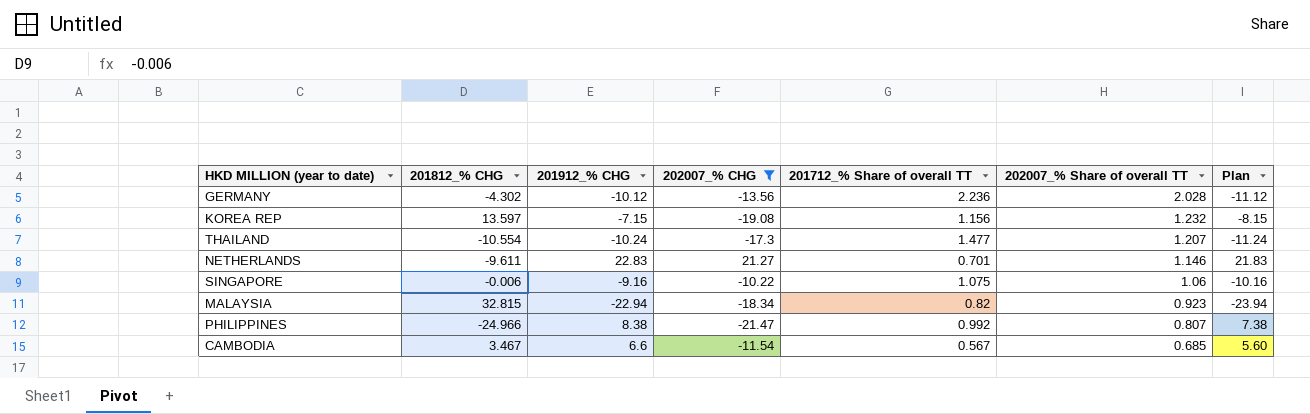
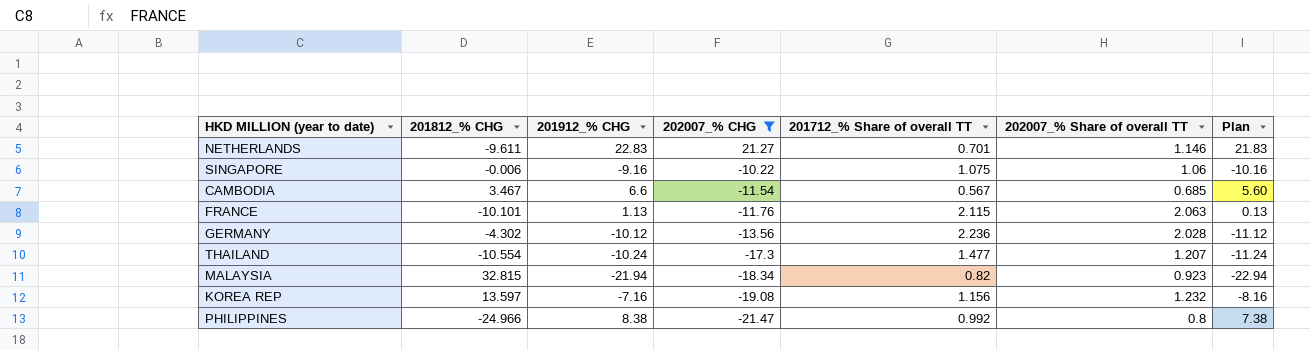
row order: 202007_% Share of overall TT descending -> 202007_% CHG descending
row FRANCE: none -> -10.101 | 1.13 | -11.76 | 2.115 | 2.063 | 0.13
MALAYSIA | 201912_% CHG: -22.94 -> -21.94
MALAYSIA | Plan: -23.94 -> -22.94
KOREA REP | 201912_% CHG: -7.15 -> -7.16
KOREA REP | Plan: -8.15 -> -8.16
PHILIPPINES | 202007_% Share of overall TT: 0.807 -> 0.8

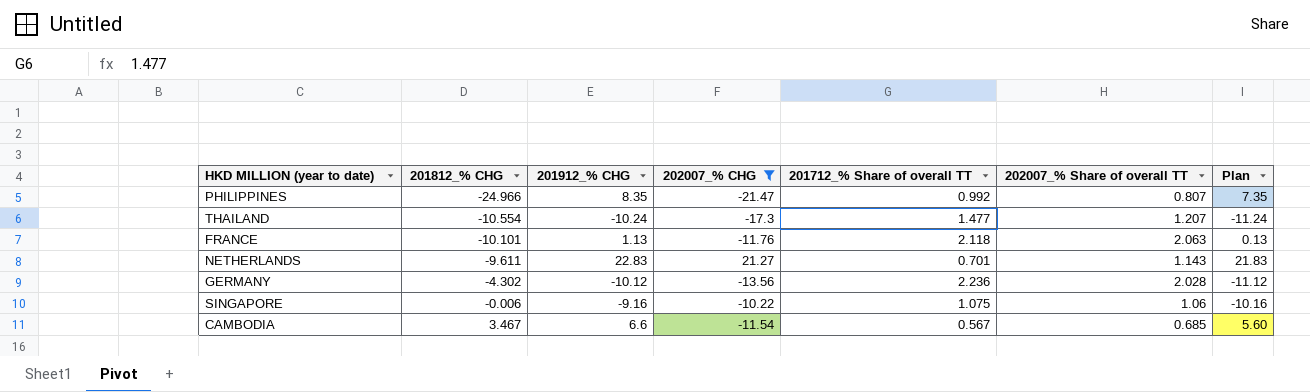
row order: 202007_% CHG descending -> 201812_% CHG ascending
row MALAYSIA: 32.815 | -21.94 | -18.34 | 0.82 | 0.923 | -22.94 -> none
row KOREA REP: 13.597 | -7.16 | -19.08 | 1.156 | 1.232 | -8.16 -> none
PHILIPPINES | 201912_% CHG: 8.38 -> 8.35
PHILIPPINES | 202007_% Share of overall TT: 0.8 -> 0.807
PHILIPPINES | Plan: 7.38 -> 7.35
FRANCE | 201712_% Share of overall TT: 2.115 -> 2.118
NETHERLANDS | 202007_% Share of overall TT: 1.146 -> 1.143

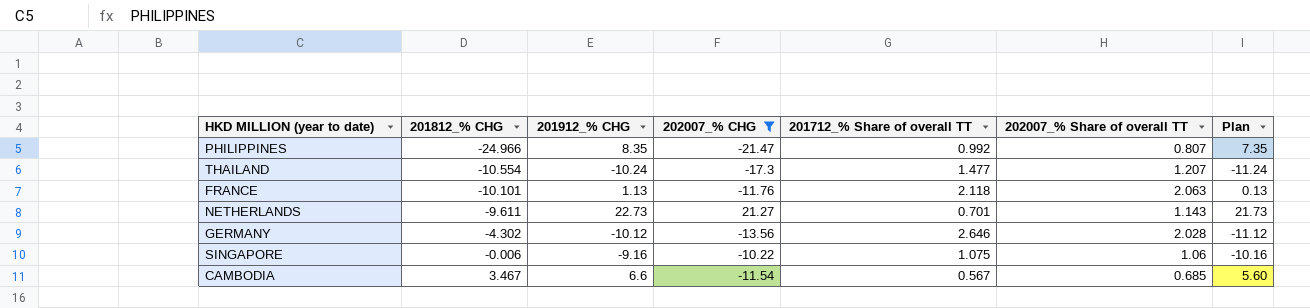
NETHERLANDS | 201912_% CHG: 22.83 -> 22.73
NETHERLANDS | Plan: 21.83 -> 21.73
GERMANY | 201712_% Share of overall TT: 2.236 -> 2.646

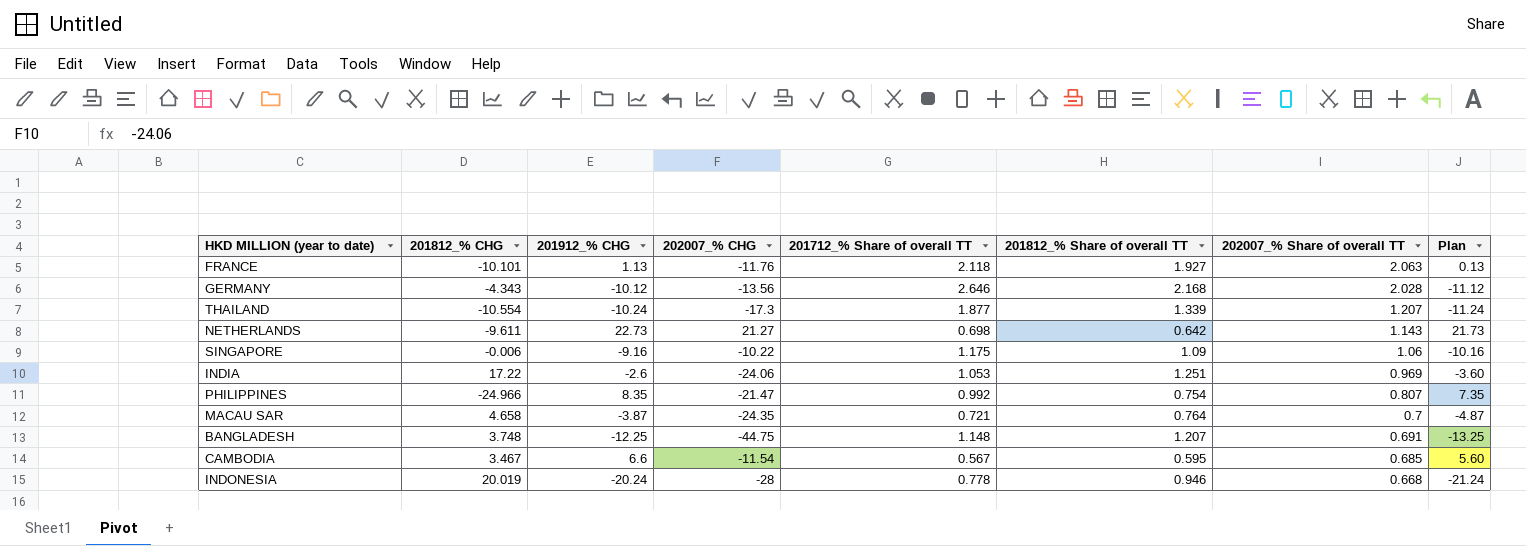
filter: 202007_% CHG >= -21.47 -> none
row order: 201812_% CHG ascending -> 202007_% Share of overall TT descending
column 201812_% Share of overall TT | position: none -> 6
GERMANY | 201812_% CHG: -4.302 -> -4.343
THAILAND | 201712_% Share of overall TT: 1.477 -> 1.877
NETHERLANDS | 201712_% Share of overall TT: 0.701 -> 0.698
SINGAPORE | 201712_% Share of overall TT: 1.075 -> 1.175

